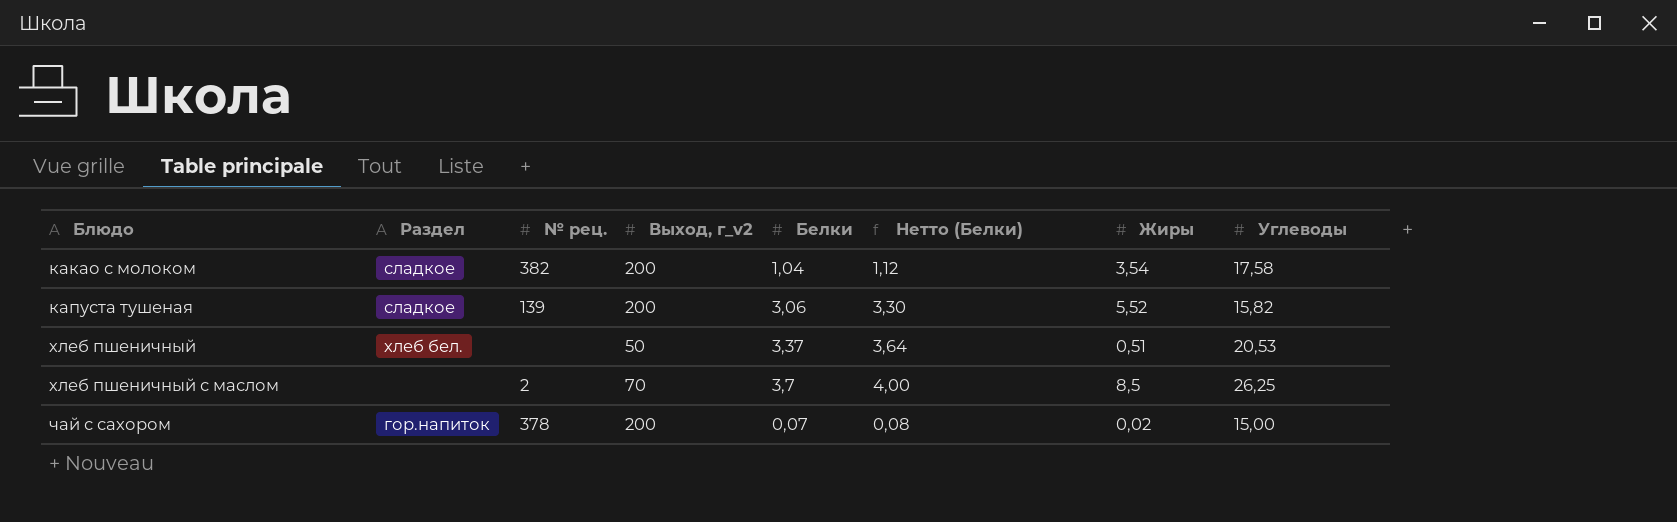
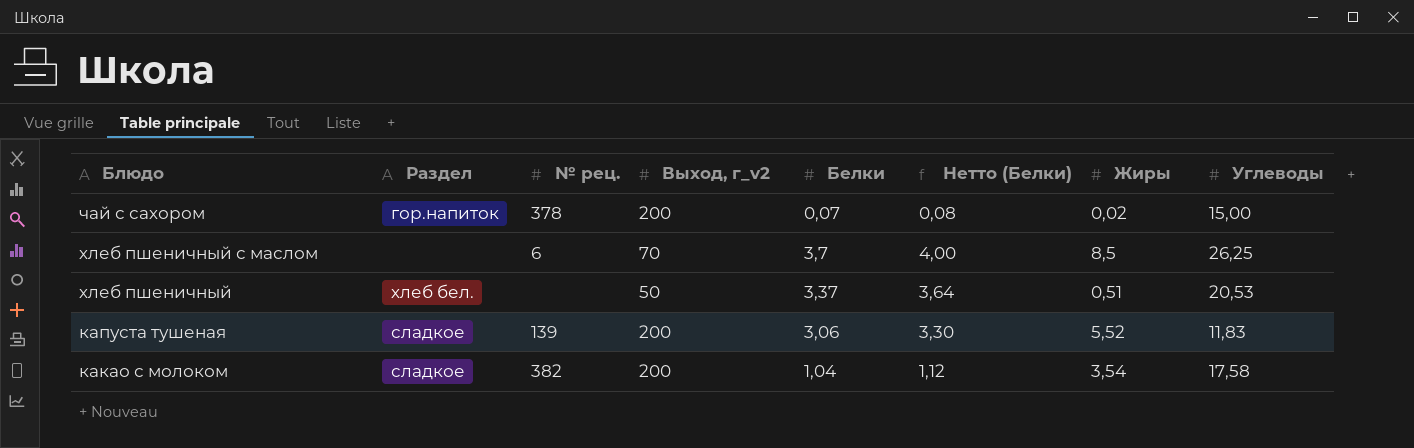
row order: Блюдо ascending -> Блюдо descending
хлеб пшеничный с маслом | № рец.: 2 -> 6
капуста тушеная | Углеводы: 15,82 -> 11,83

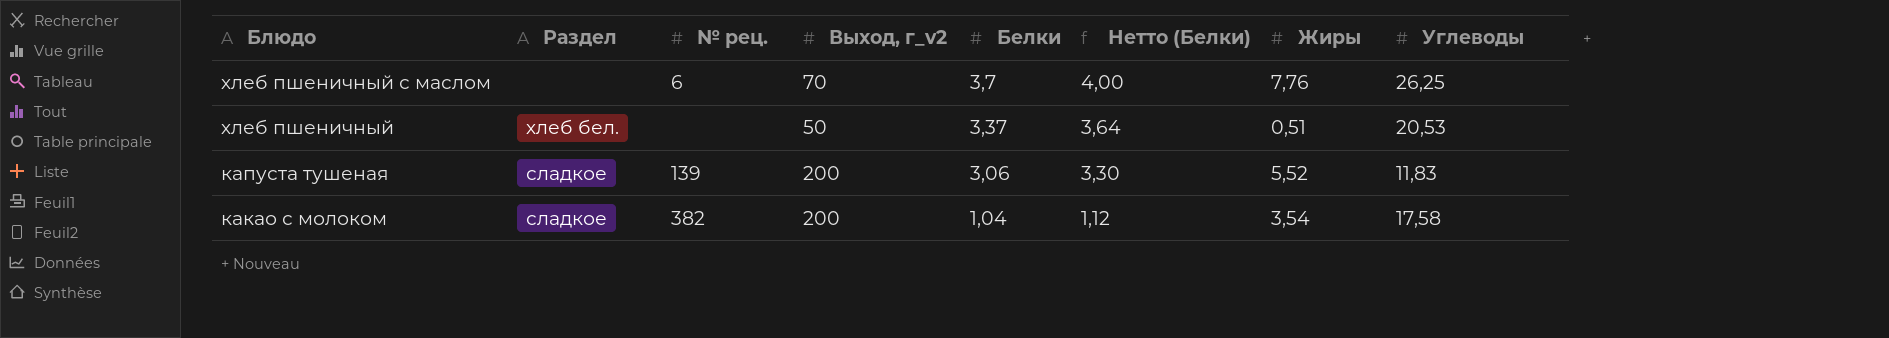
row чай с сахором: гор.напиток | 378 | 200 | 0,07 | 0,08 | 0,02 | 15,00 -> none
хлеб пшеничный с маслом | Жиры: 8,5 -> 7,76

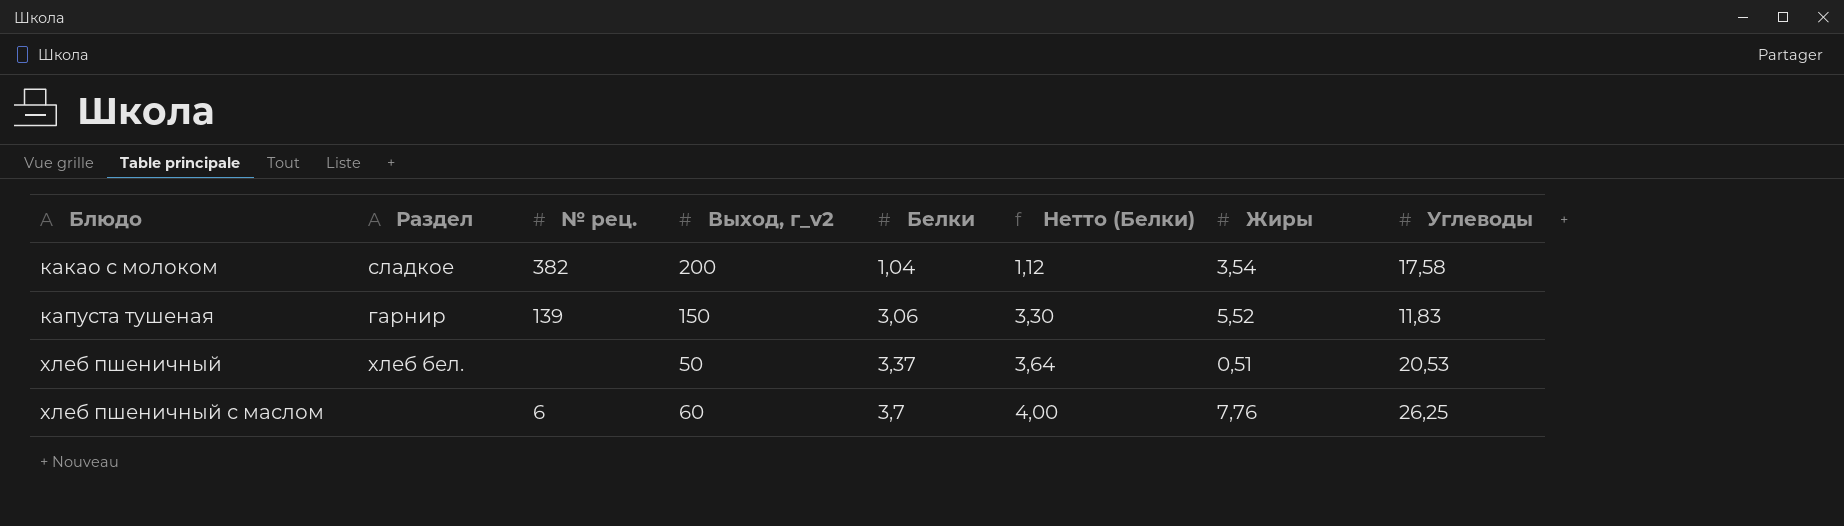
row order: Блюдо descending -> Блюдо ascending
капуста тушеная | Раздел: сладкое -> гарнир
капуста тушеная | Выход, г_v2: 200 -> 150
хлеб пшеничный с маслом | Выход, г_v2: 70 -> 60

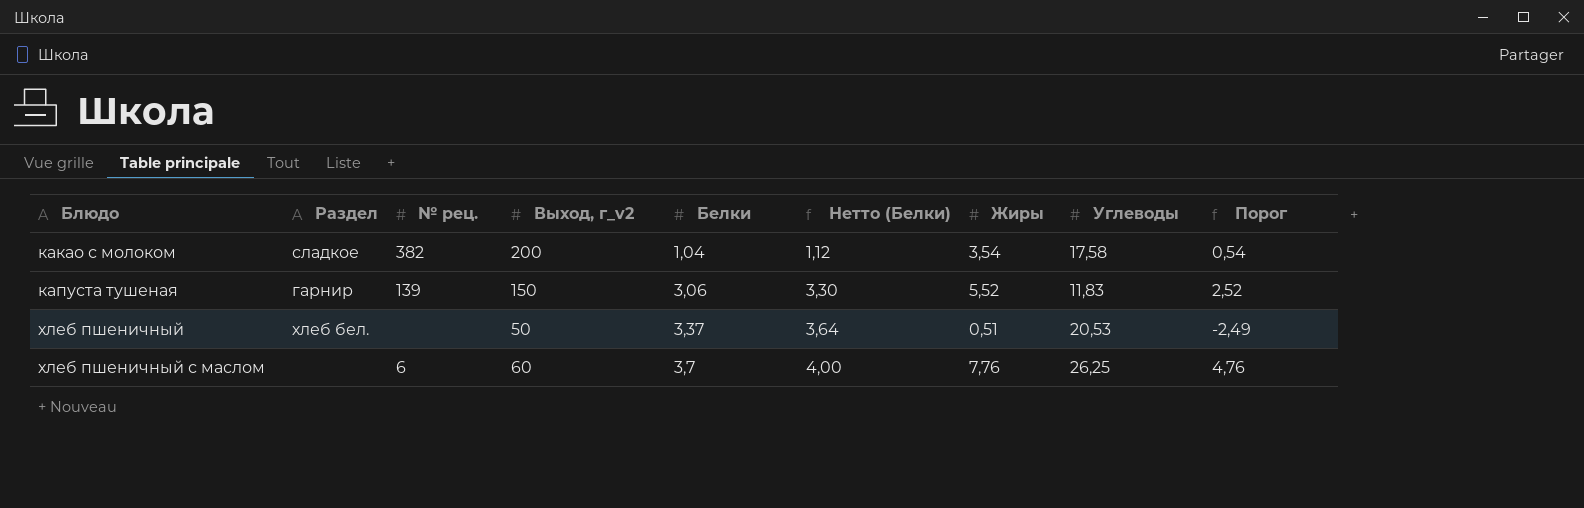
column Порог | formula: none -> [Жиры] - 3

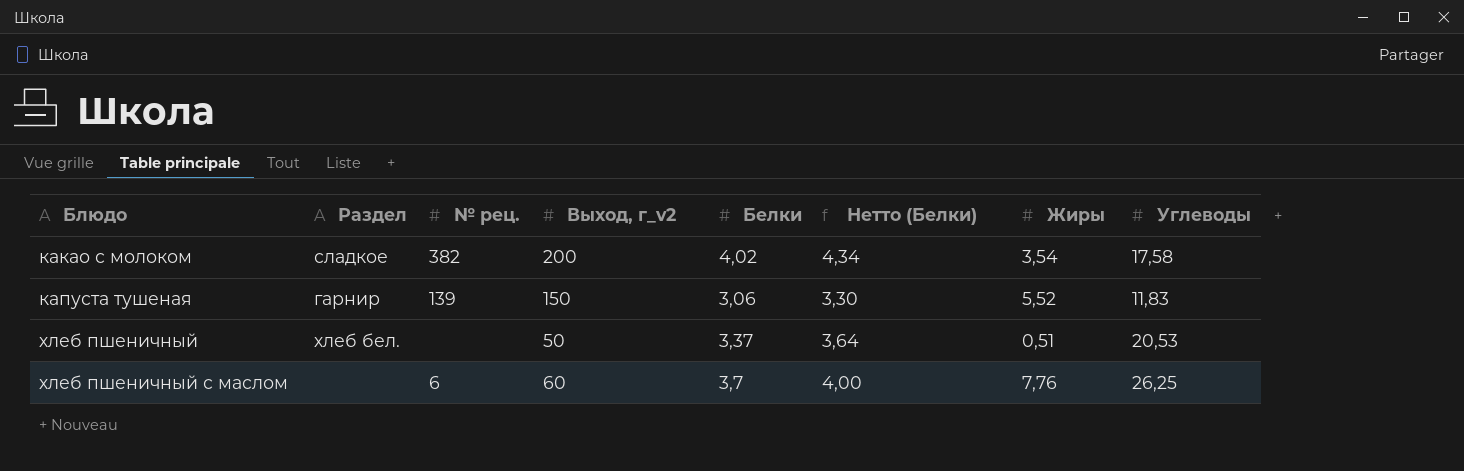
column Порог | formula: [Жиры] - 3 -> none
какао с молоком | Белки: 1,04 -> 4,02
какао с молоком | Нетто (Белки): 1,12 -> 4,34

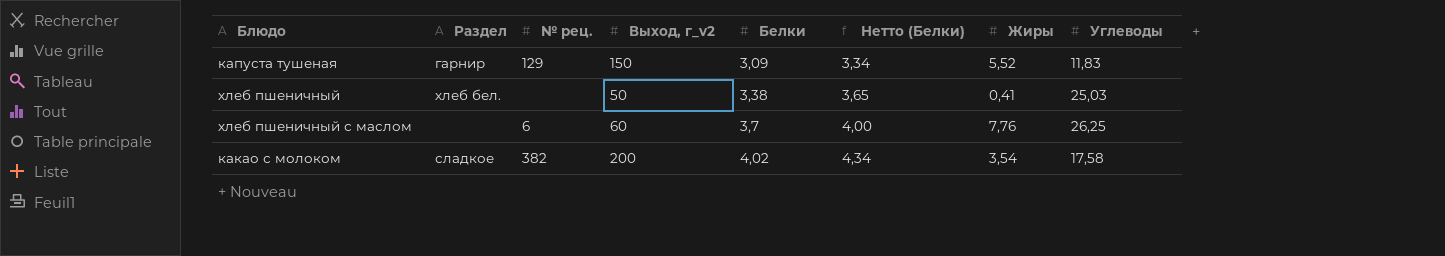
row order: Блюдо ascending -> Белки ascending
капуста тушеная | № рец.: 139 -> 129
капуста тушеная | Белки: 3,06 -> 3,09
капуста тушеная | Нетто (Белки): 3,30 -> 3,34
хлеб пшеничный | Белки: 3,37 -> 3,38
хлеб пшеничный | Нетто (Белки): 3,64 -> 3,65
хлеб пшеничный | Жиры: 0,51 -> 0,41
хлеб пшеничный | Углеводы: 20,53 -> 25,03

